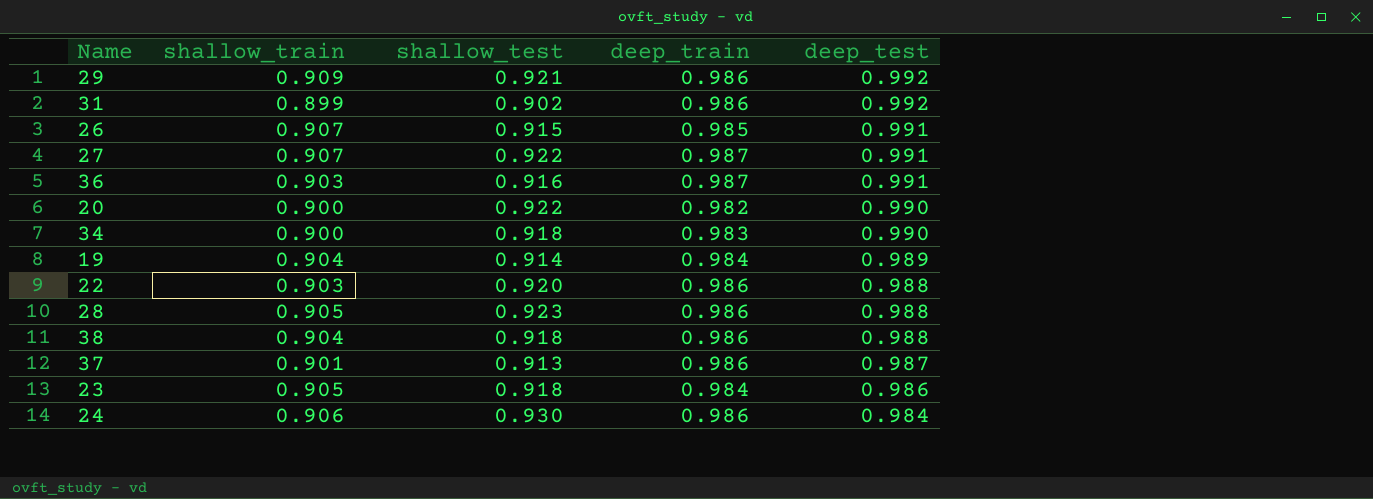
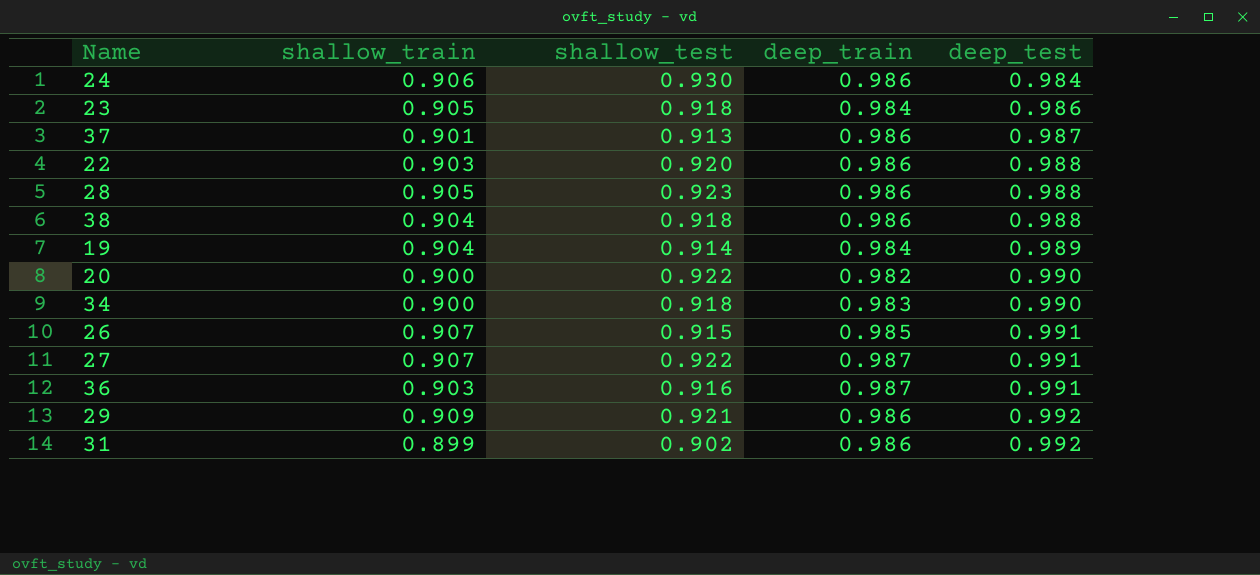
row order: deep_test descending -> deep_test ascending

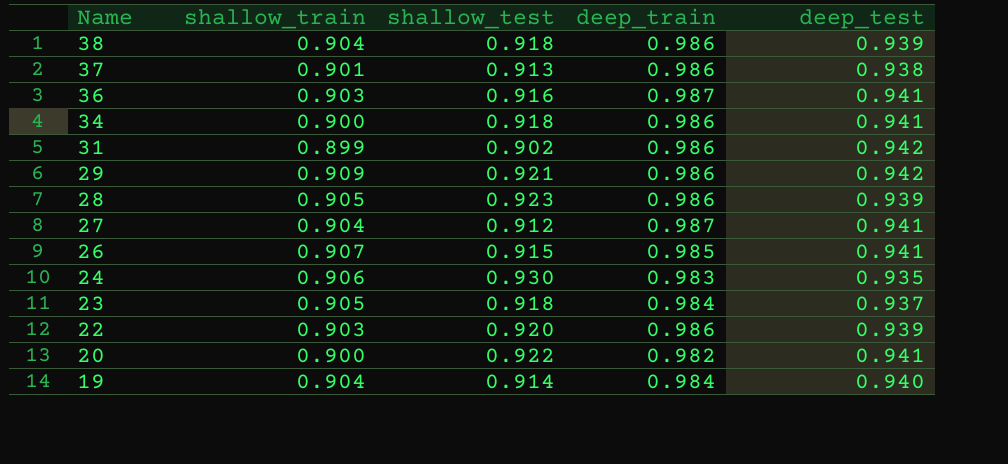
row order: deep_test ascending -> Name descending
38 | deep_test: 0.988 -> 0.939
37 | deep_test: 0.987 -> 0.938
36 | deep_test: 0.991 -> 0.941
34 | deep_train: 0.983 -> 0.986
34 | deep_test: 0.990 -> 0.941
31 | deep_test: 0.992 -> 0.942
29 | deep_test: 0.992 -> 0.942
28 | deep_test: 0.988 -> 0.939
27 | shallow_train: 0.907 -> 0.904
27 | shallow_test: 0.922 -> 0.912
27 | deep_test: 0.991 -> 0.941
26 | deep_test: 0.991 -> 0.941
24 | deep_train: 0.986 -> 0.983
24 | deep_test: 0.984 -> 0.935
23 | deep_test: 0.986 -> 0.937
22 | deep_test: 0.988 -> 0.939
20 | deep_test: 0.990 -> 0.941
19 | deep_test: 0.989 -> 0.940

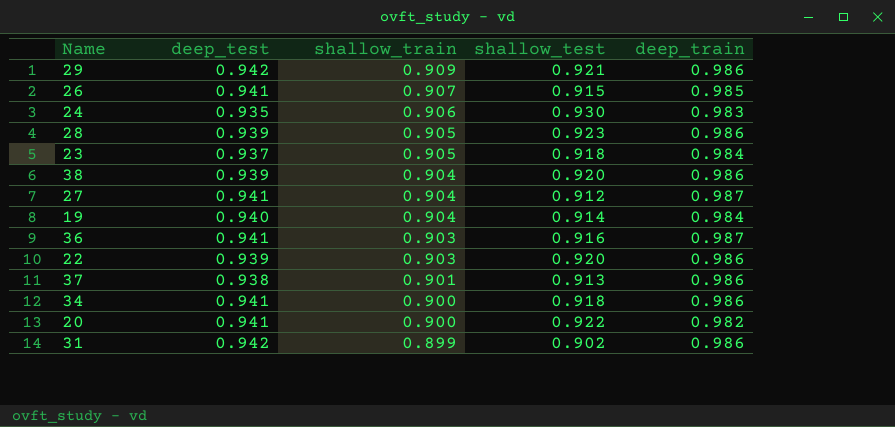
row order: Name descending -> shallow_train descending
column deep_test | position: 5 -> 2
38 | shallow_test: 0.918 -> 0.920

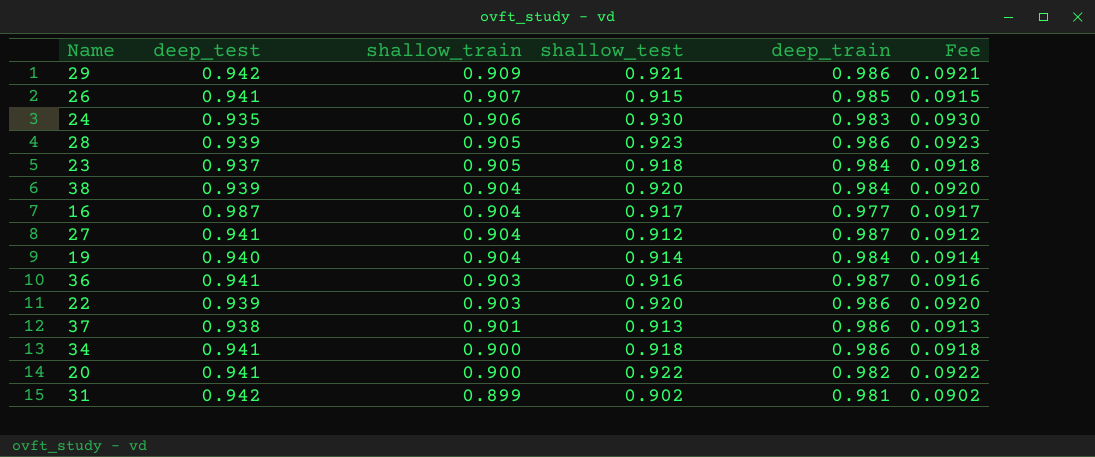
column Fee | formula: none -> [shallow_test] * 0.1
38 | deep_train: 0.986 -> 0.984
row 16: none -> 0.987 | 0.904 | 0.917 | 0.977 | 0.0917
31 | deep_train: 0.986 -> 0.981

